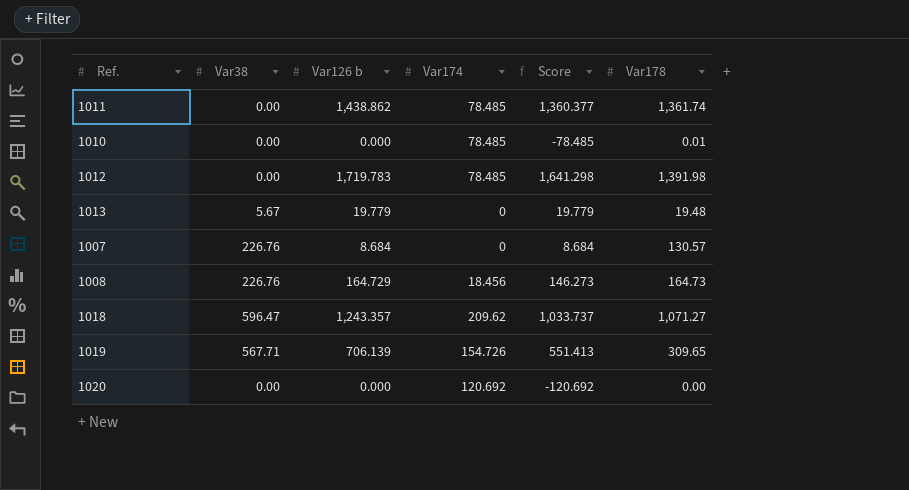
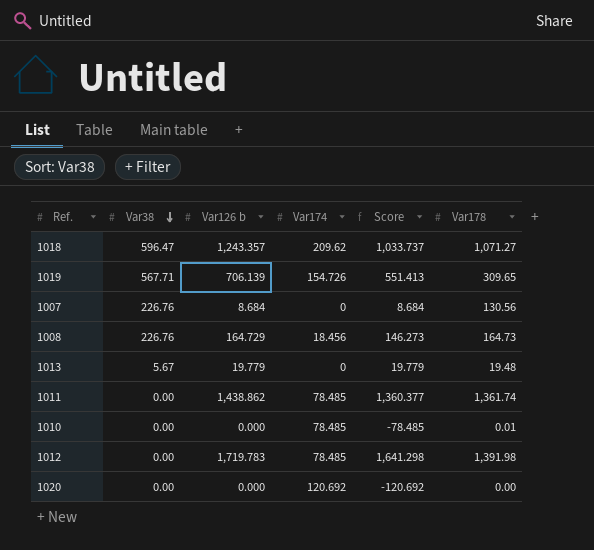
row order: none -> Var38 descending
1007 | Var178: 130.57 -> 130.56

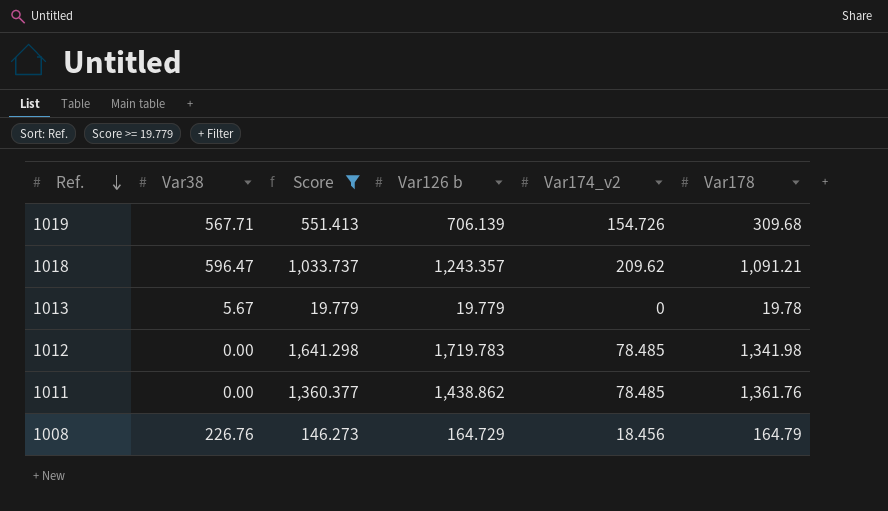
filter: none -> Score >= 19.779
row order: Var38 descending -> Ref. descending
column Score | position: 5 -> 3
column name: Var174 -> Var174_v2
1019 | Var178: 309.65 -> 309.68
1018 | Var178: 1,071.27 -> 1,091.21
1013 | Var178: 19.48 -> 19.78
1012 | Var178: 1,391.98 -> 1,341.98
1011 | Var178: 1,361.74 -> 1,361.76
1008 | Var178: 164.73 -> 164.79

